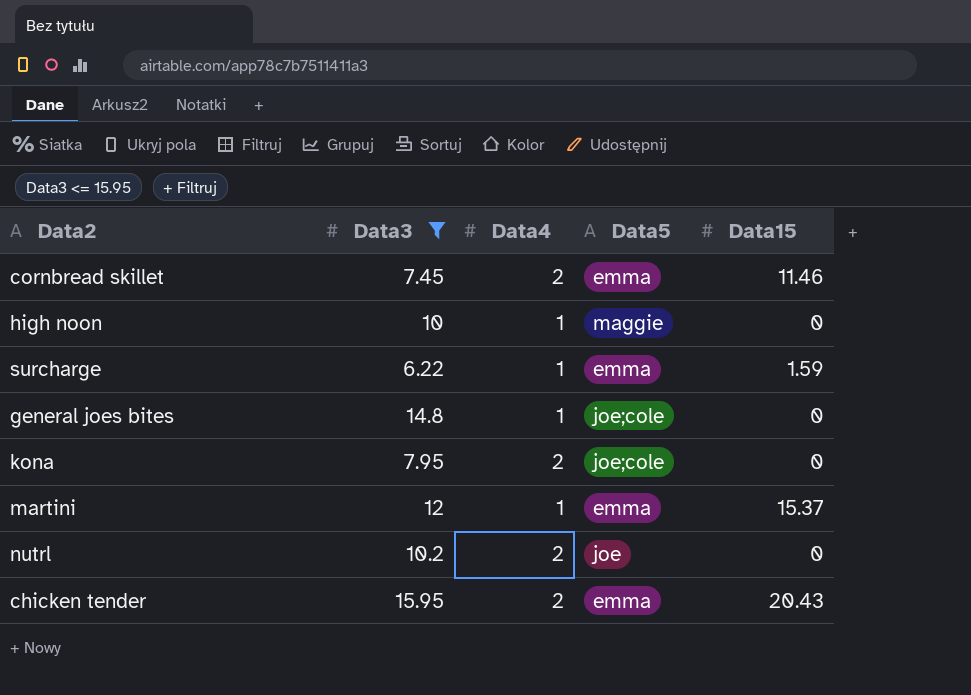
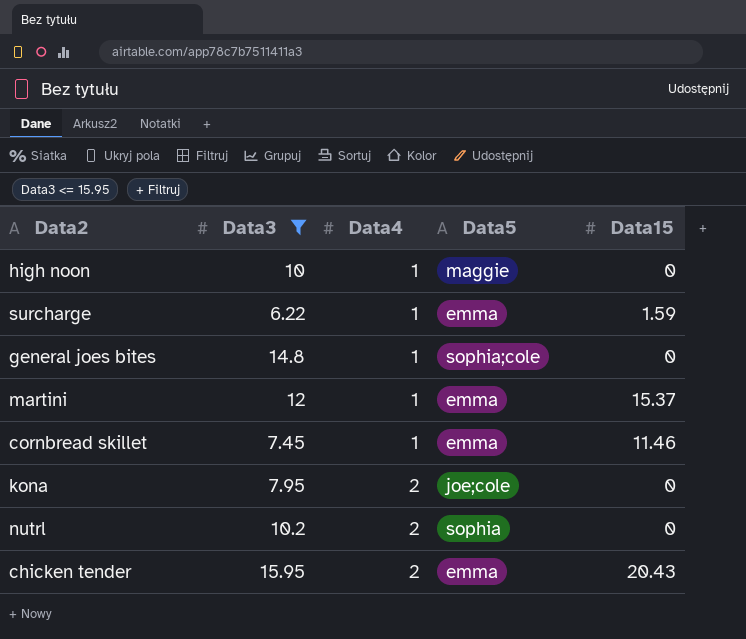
row order: none -> Data4 ascending
general joes bites | Data5: joe;cole -> sophia;cole
cornbread skillet | Data4: 2 -> 1
nutrl | Data5: joe -> sophia

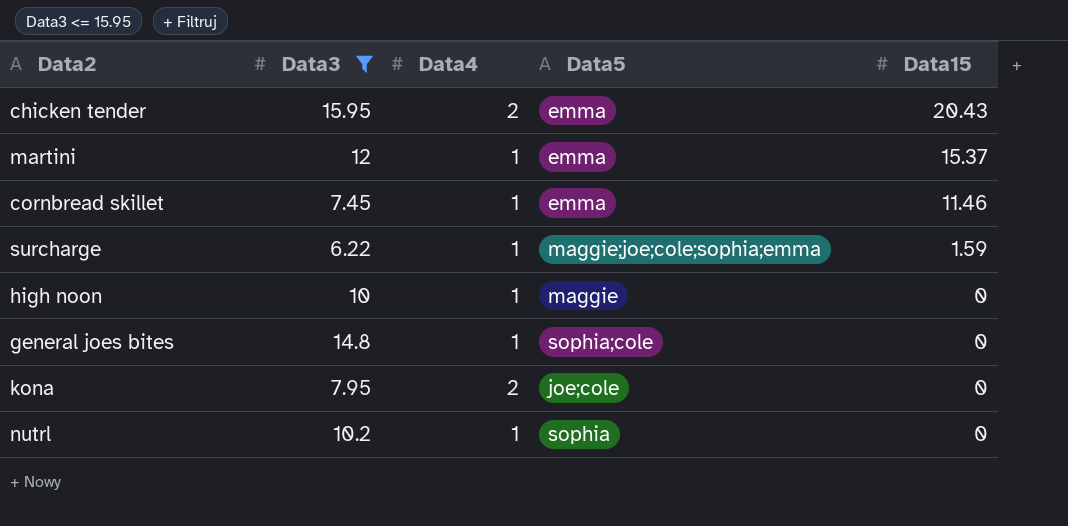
row order: Data4 ascending -> Data15 descending
surcharge | Data5: emma -> maggie;joe;cole;sophia;emma
nutrl | Data4: 2 -> 1

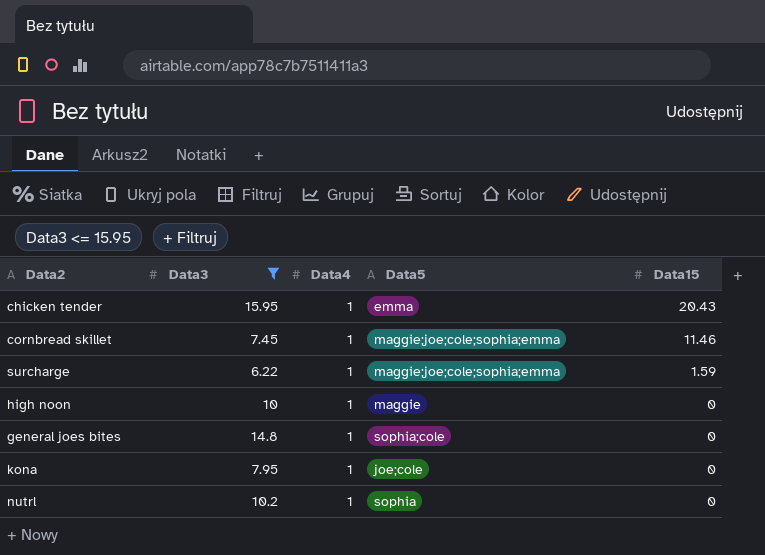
row martini: 12 | 1 | emma | 15.37 -> none
chicken tender | Data4: 2 -> 1
cornbread skillet | Data5: emma -> maggie;joe;cole;sophia;emma
kona | Data4: 2 -> 1

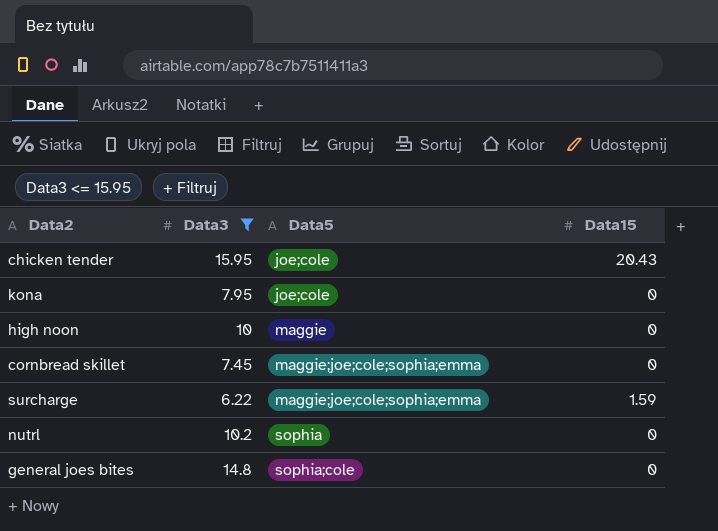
row order: Data15 descending -> Data5 ascending
column Data4 | position: 3 -> none
chicken tender | Data5: emma -> joe;cole
cornbread skillet | Data15: 11.46 -> 0

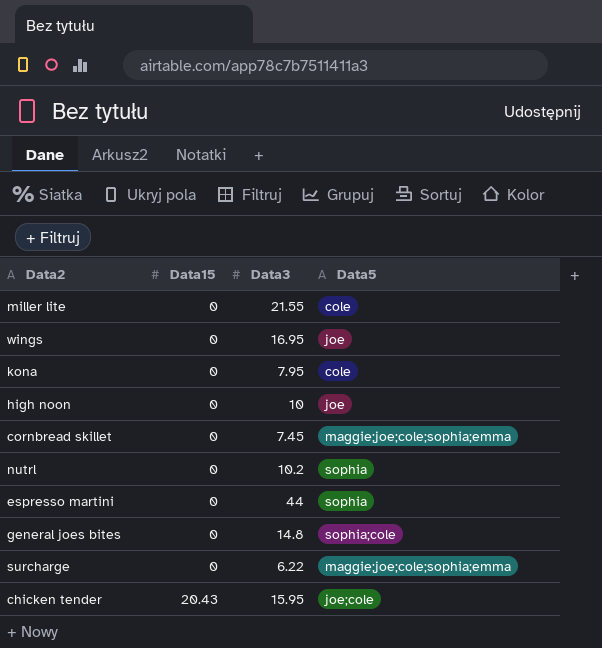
filter: Data3 <= 15.95 -> none
row order: Data5 ascending -> Data15 ascending
column Data15 | position: 4 -> 2
kona | Data5: joe;cole -> cole
high noon | Data5: maggie -> joe
surcharge | Data15: 1.59 -> 0

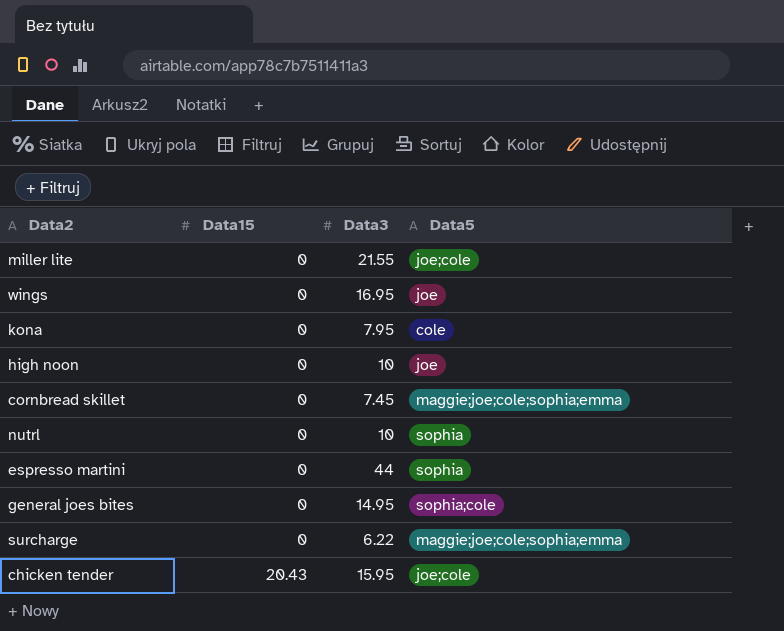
miller lite | Data5: cole -> joe;cole
nutrl | Data3: 10.2 -> 10
general joes bites | Data3: 14.8 -> 14.95

